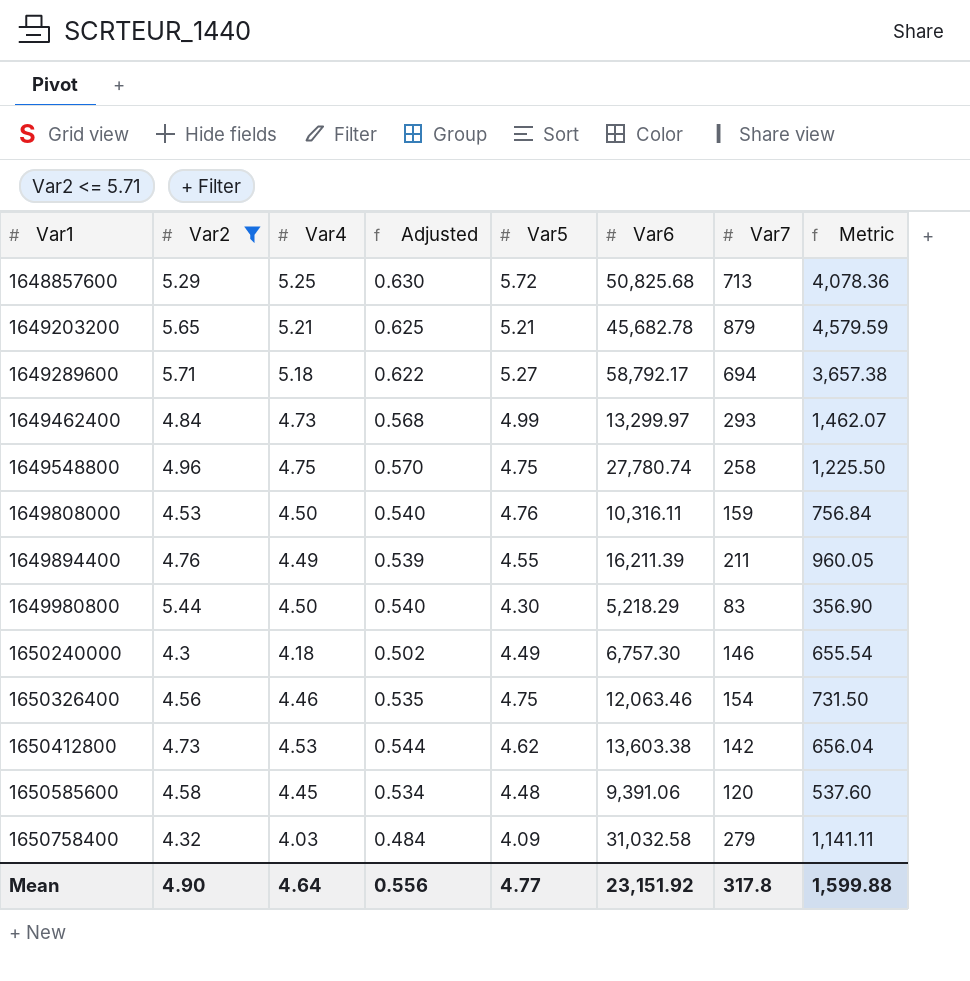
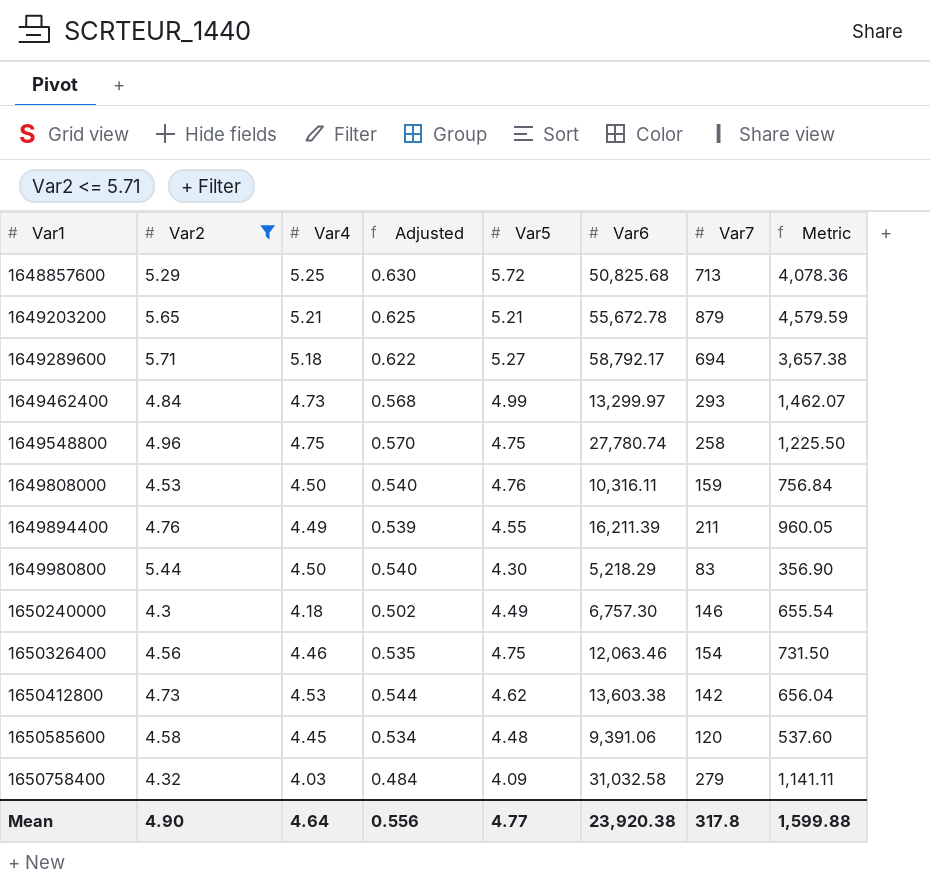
1649203200 | Var6: 45,682.78 -> 55,672.78
Mean | Var6: 23,151.92 -> 23,920.38

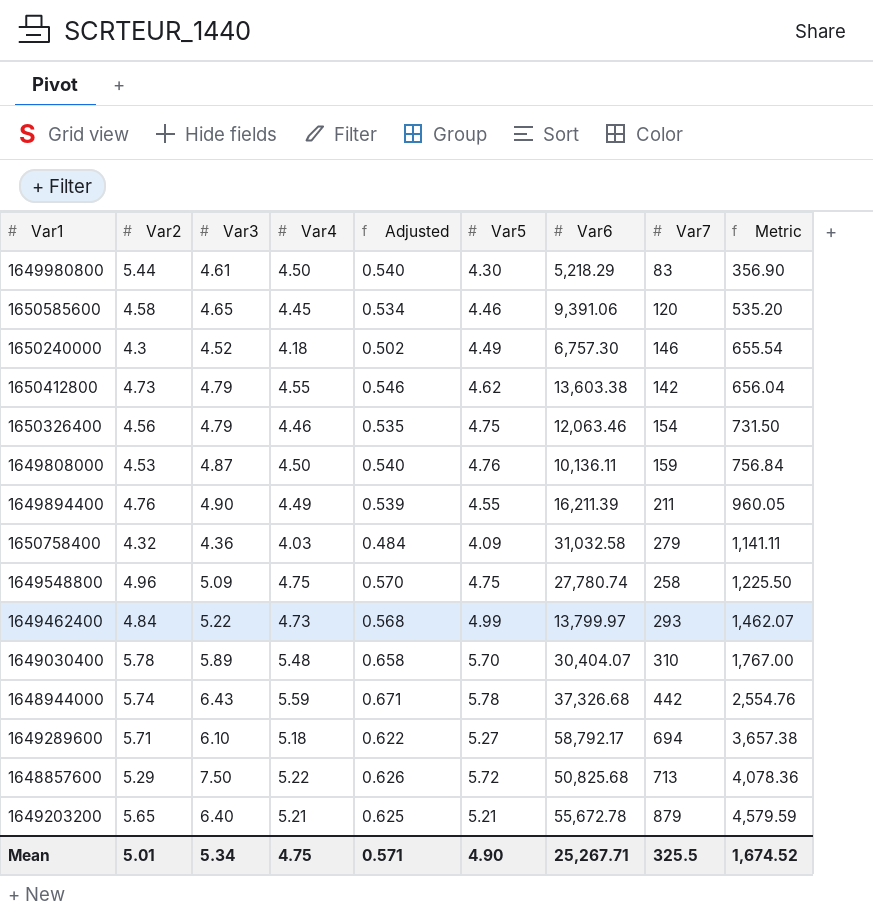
filter: Var2 <= 5.71 -> none
row order: Var1 ascending -> Metric ascending
column Var3 | position: none -> 3
1650585600 | Var5: 4.48 -> 4.46
1650585600 | Metric: 537.60 -> 535.20
1650412800 | Var4: 4.53 -> 4.55
1650412800 | Adjusted: 0.544 -> 0.546
1649808000 | Var6: 10,316.11 -> 10,136.11
1649462400 | Var6: 13,299.97 -> 13,799.97
1648857600 | Var4: 5.25 -> 5.22
1648857600 | Adjusted: 0.630 -> 0.626
Mean | Var2: 4.90 -> 5.01
Mean | Var4: 4.64 -> 4.75
Mean | Adjusted: 0.556 -> 0.571
Mean | Var5: 4.77 -> 4.90
Mean | Var6: 23,920.38 -> 25,267.71
Mean | Var7: 317.8 -> 325.5
Mean | Metric: 1,599.88 -> 1,674.52

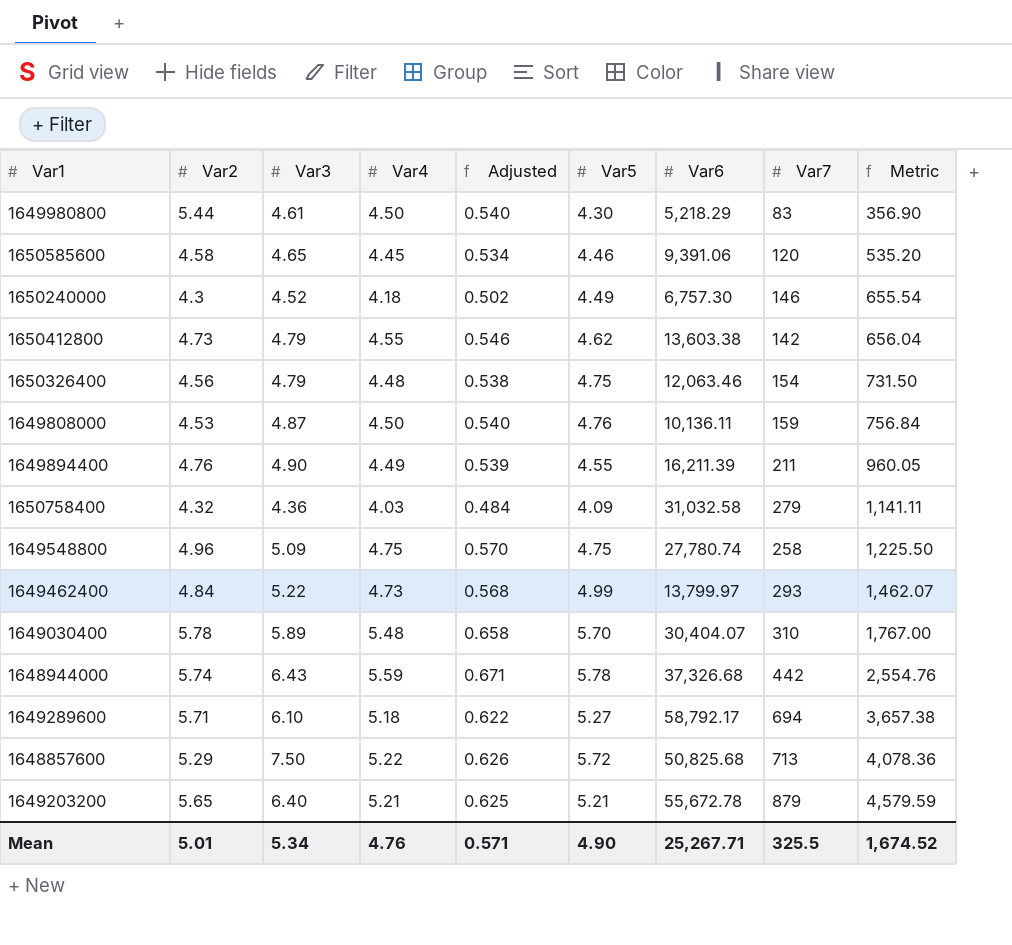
1650326400 | Var4: 4.46 -> 4.48
1650326400 | Adjusted: 0.535 -> 0.538
Mean | Var4: 4.75 -> 4.76

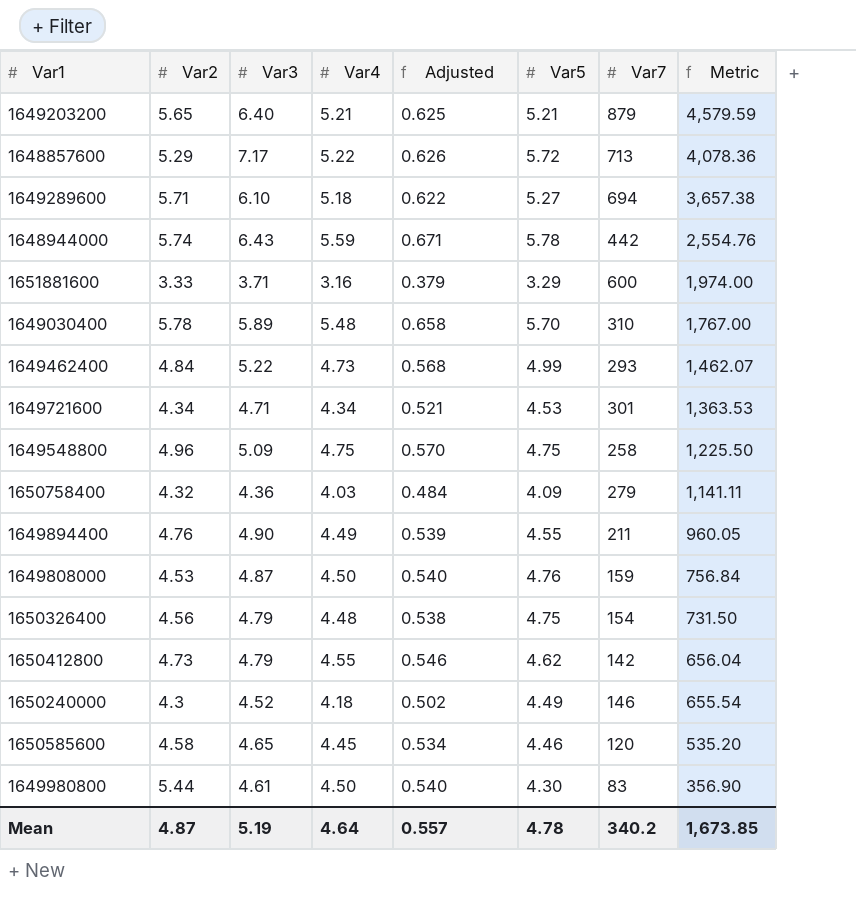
row order: Metric ascending -> Metric descending
column Var6 | position: 7 -> none
1648857600 | Var3: 7.50 -> 7.17
row 1651881600: none -> 3.33 | 3.71 | 3.16 | 0.379 | 3.29 | 600 | 1,974.00
row 1649721600: none -> 4.34 | 4.71 | 4.34 | 0.521 | 4.53 | 301 | 1,363.53
Mean | Var2: 5.01 -> 4.87
Mean | Var3: 5.34 -> 5.19
Mean | Var4: 4.76 -> 4.64
Mean | Adjusted: 0.571 -> 0.557
Mean | Var5: 4.90 -> 4.78
Mean | Var7: 325.5 -> 340.2
Mean | Metric: 1,674.52 -> 1,673.85

